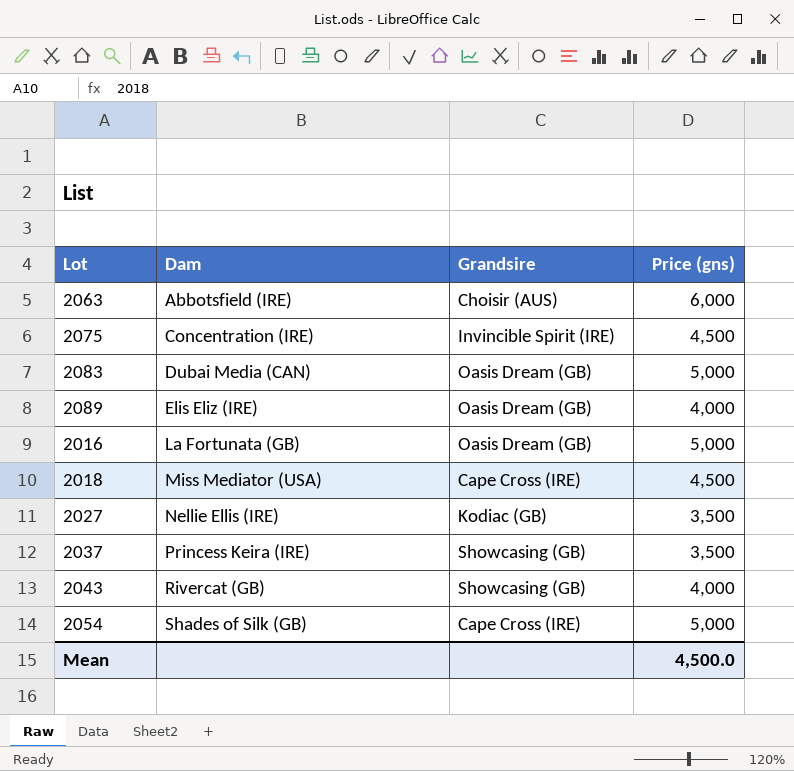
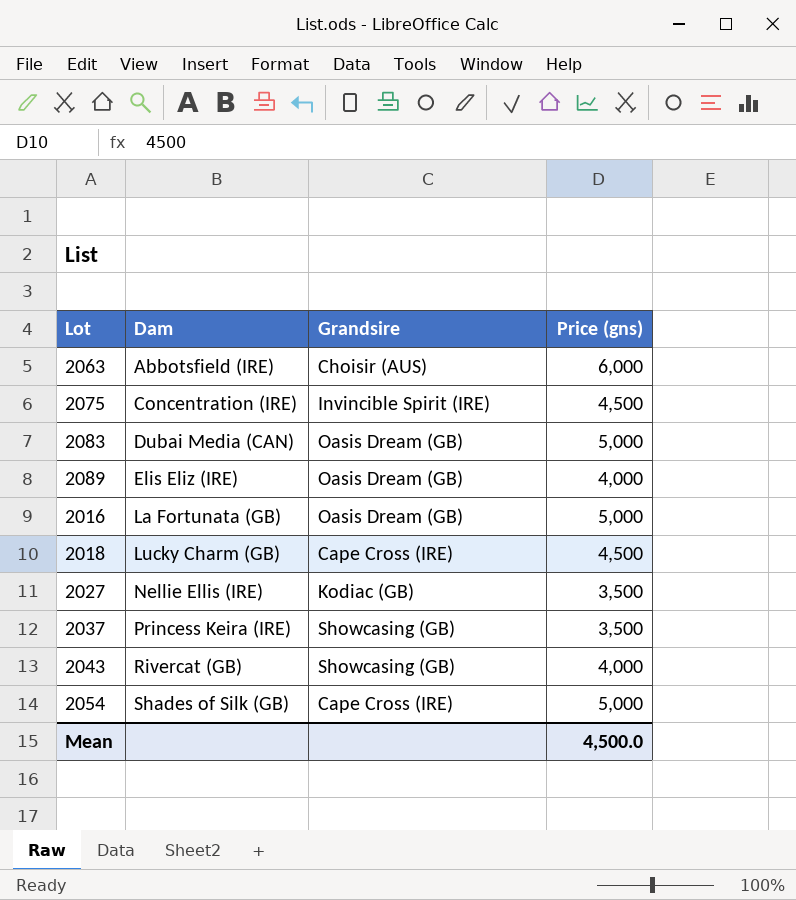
2018 | Dam: Miss Mediator (USA) -> Lucky Charm (GB)

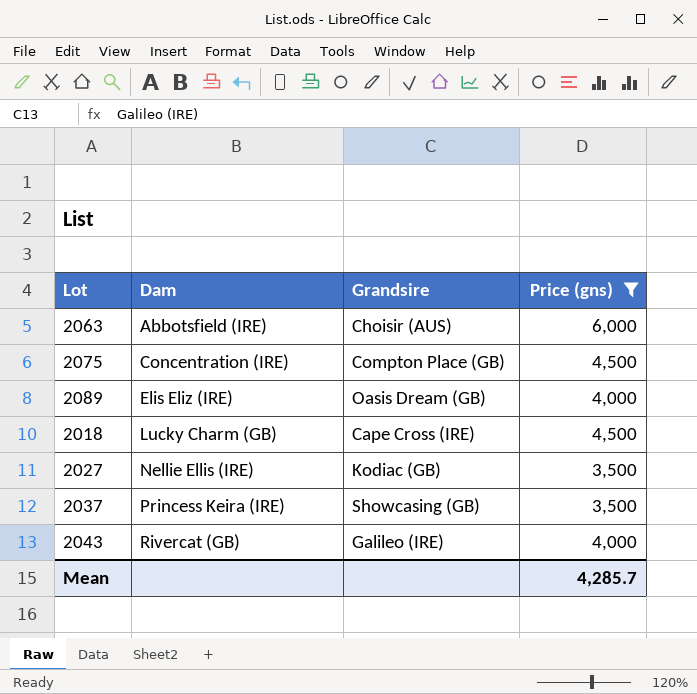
filter: none -> Price (gns) != 5,000
2075 | Grandsire: Invincible Spirit (IRE) -> Compton Place (GB)
2043 | Grandsire: Showcasing (GB) -> Galileo (IRE)
Mean | Price (gns): 4,500.0 -> 4,285.7

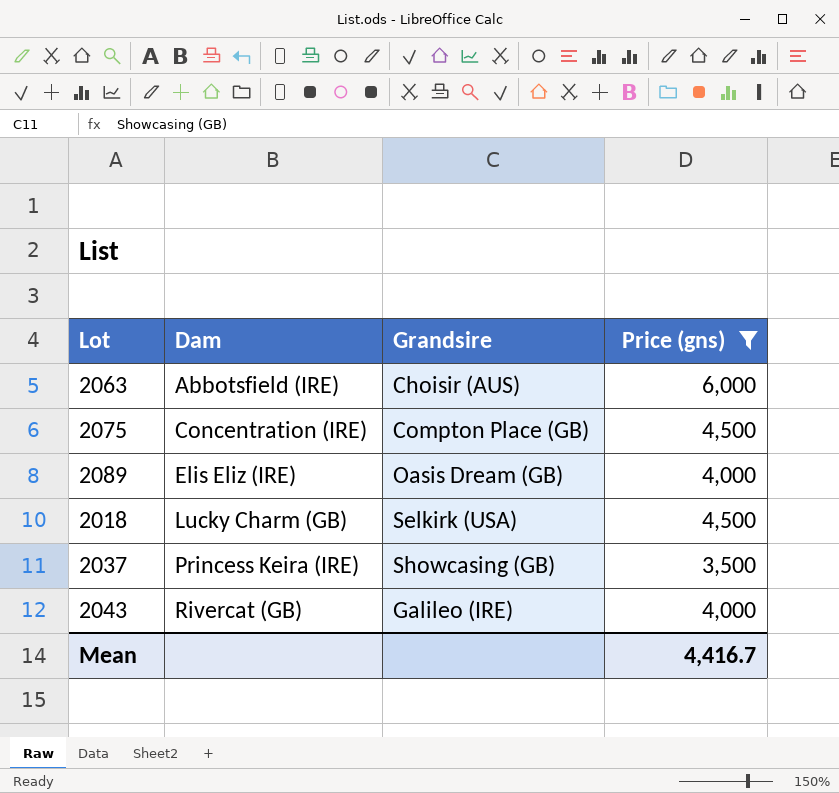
row 2027: Nellie Ellis (IRE) | Kodiac (GB) | 3,500 -> none
2018 | Grandsire: Cape Cross (IRE) -> Selkirk (USA)
Mean | Price (gns): 4,285.7 -> 4,416.7

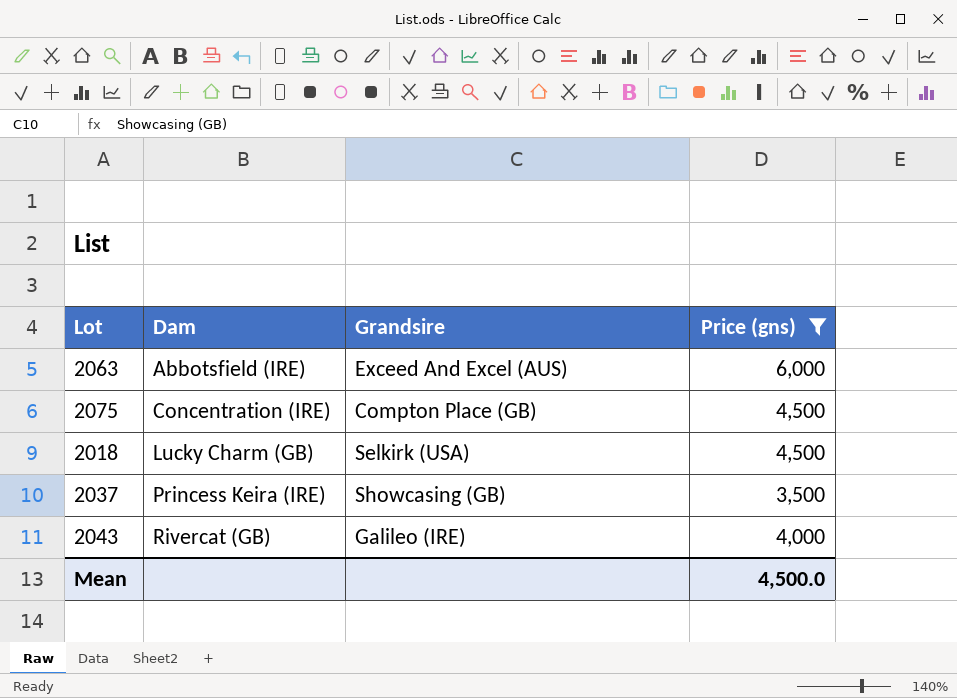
row 2089: Elis Eliz (IRE) | Oasis Dream (GB) | 4,000 -> none
2063 | Grandsire: Choisir (AUS) -> Exceed And Excel (AUS)
Mean | Price (gns): 4,416.7 -> 4,500.0

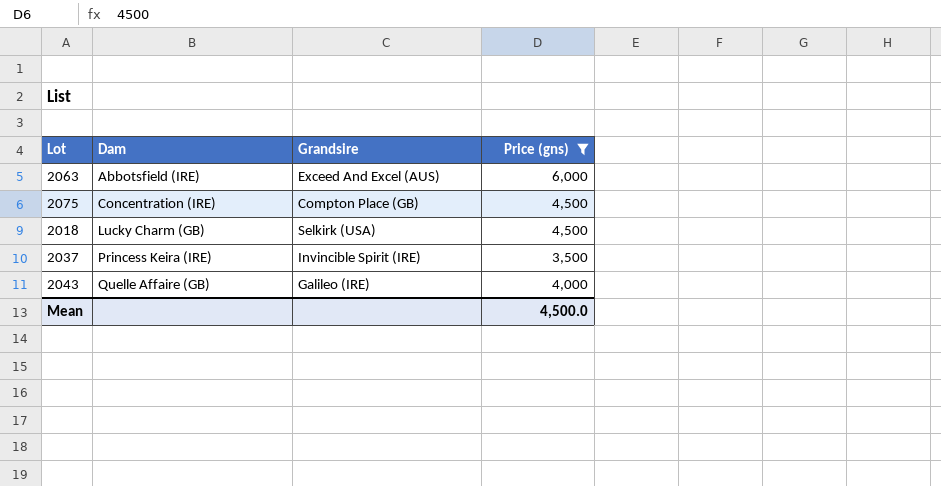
2037 | Grandsire: Showcasing (GB) -> Invincible Spirit (IRE)
2043 | Dam: Rivercat (GB) -> Quelle Affaire (GB)

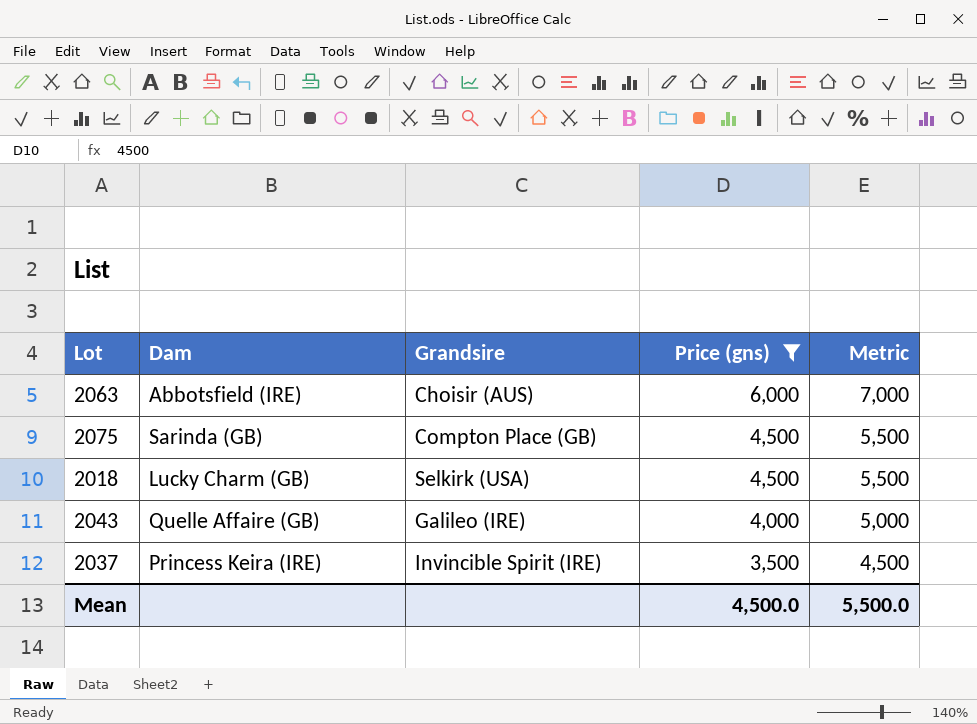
row order: Dam ascending -> Price (gns) descending
column Metric | formula: none -> [Price (gns)] + 1000
2063 | Grandsire: Exceed And Excel (AUS) -> Choisir (AUS)
2075 | Dam: Concentration (IRE) -> Sarinda (GB)

